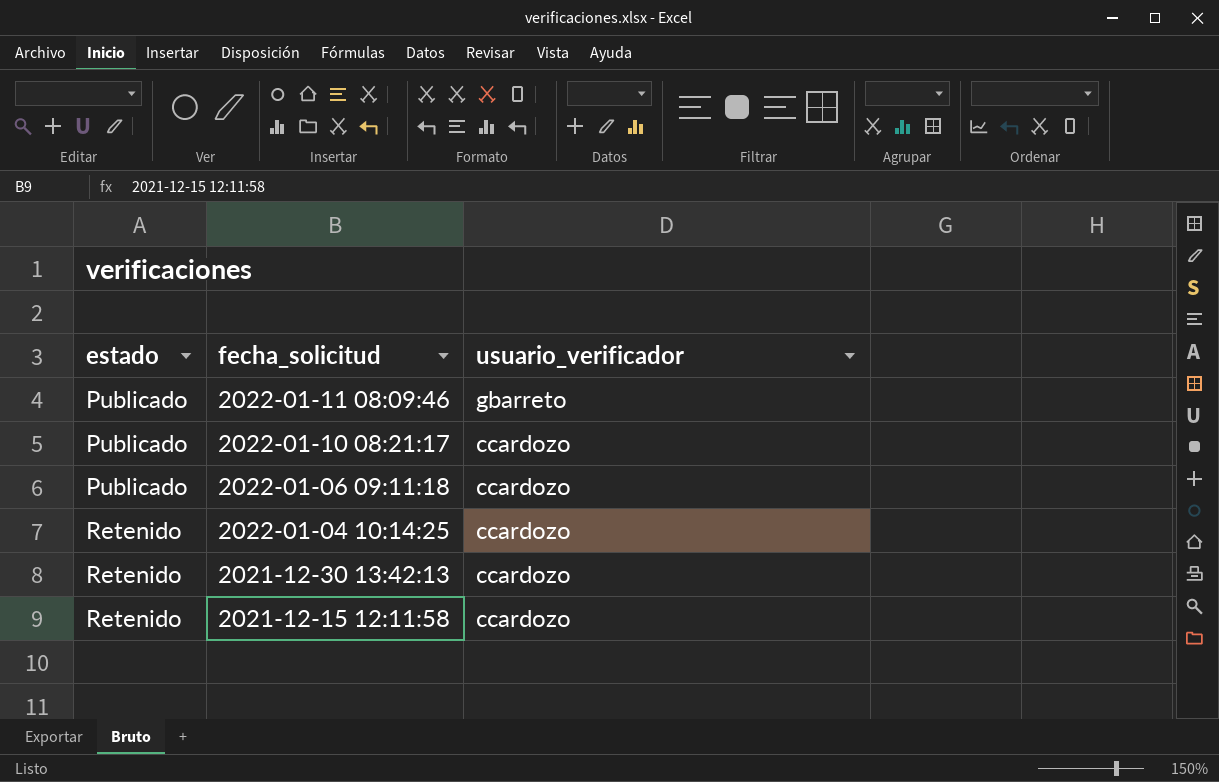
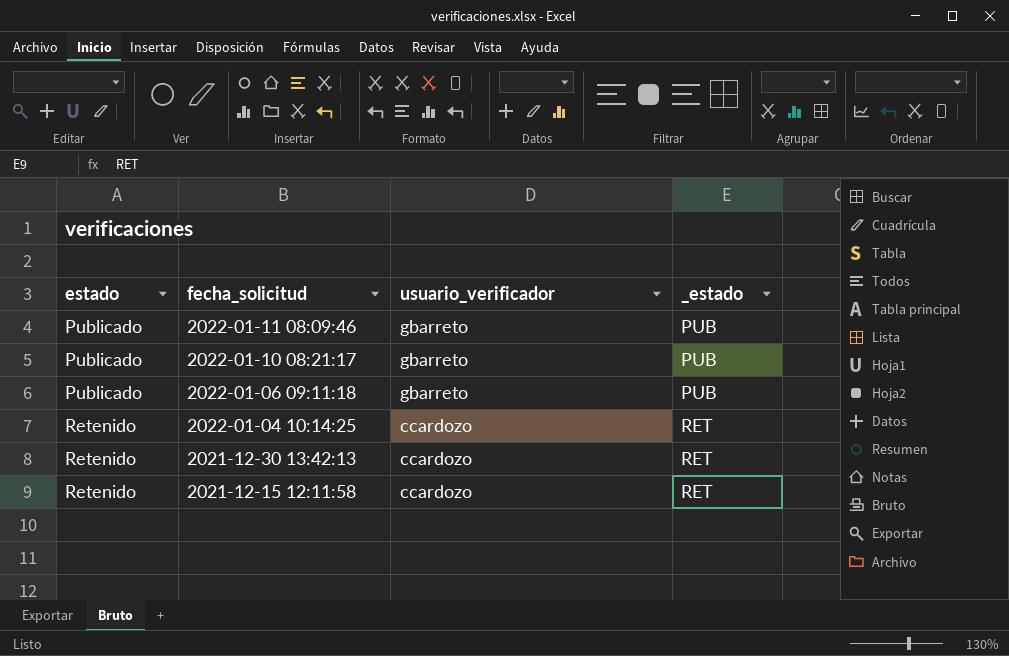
column _estado | position: none -> 4
2022-01-10 08:21:17 | usuario_verificador: ccardozo -> gbarreto
2022-01-06 09:11:18 | usuario_verificador: ccardozo -> gbarreto

